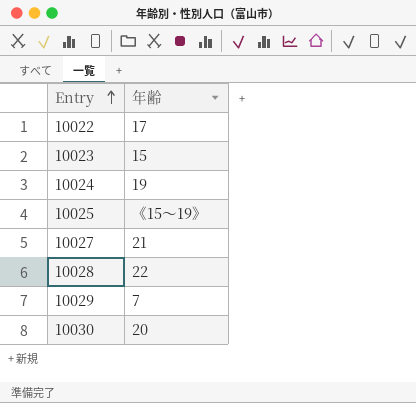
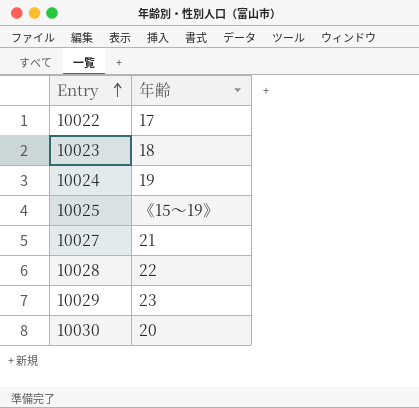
10023 | 年齢: 15 -> 18
10029 | 年齢: 7 -> 23

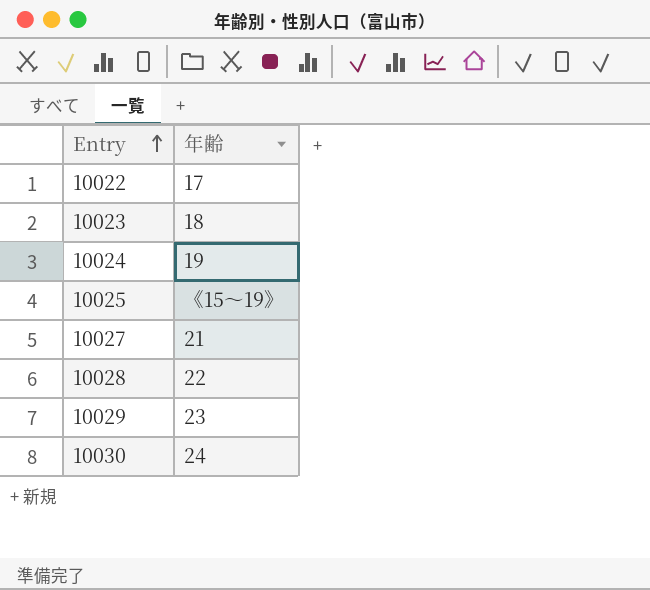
10030 | 年齢: 20 -> 24

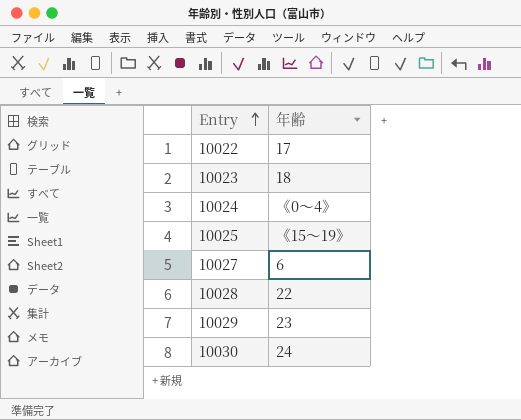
10024 | 年齢: 19 -> 《0～4》
10027 | 年齢: 21 -> 6

